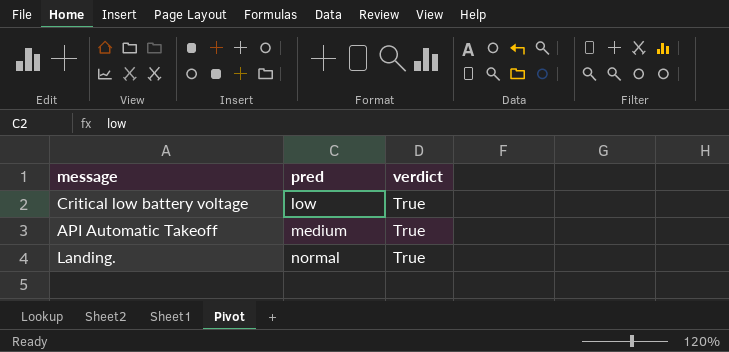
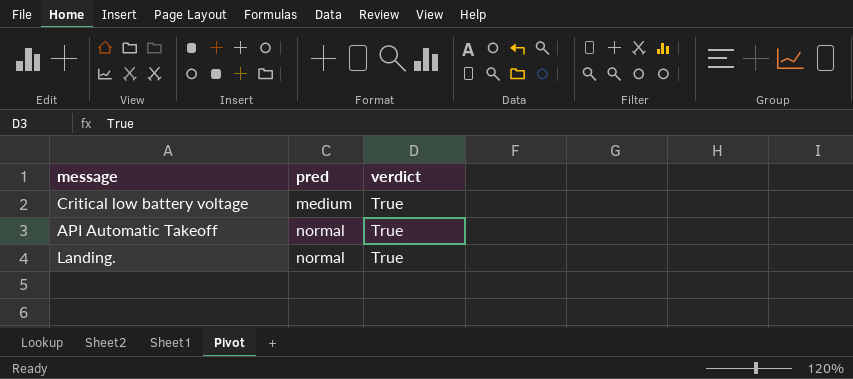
Critical low battery voltage | pred: low -> medium
API Automatic Takeoff | pred: medium -> normal

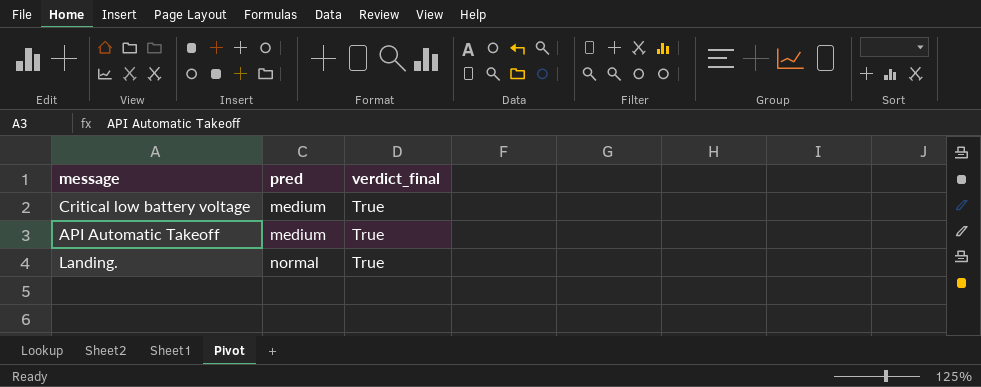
column name: verdict -> verdict_final
API Automatic Takeoff | pred: normal -> medium

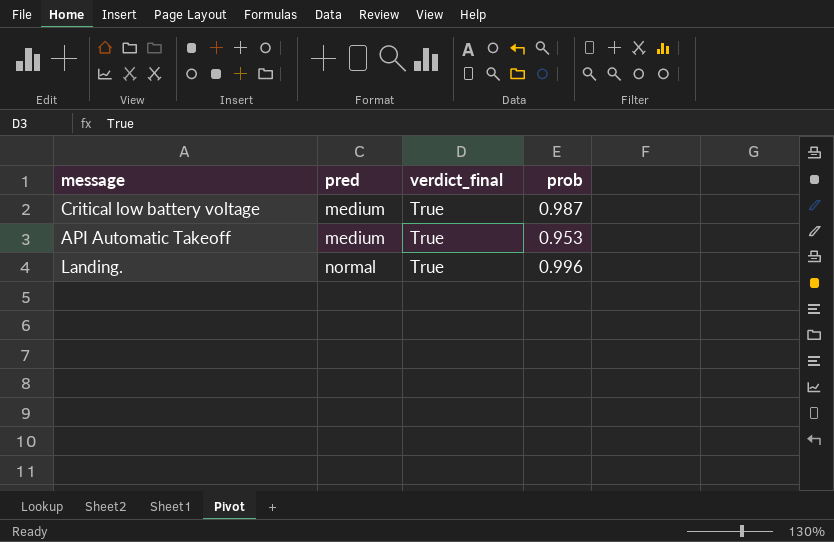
column prob | position: none -> 4

